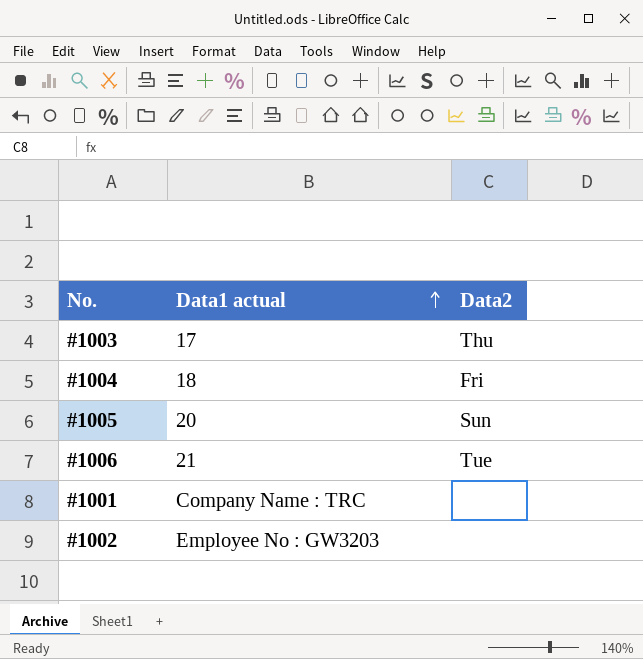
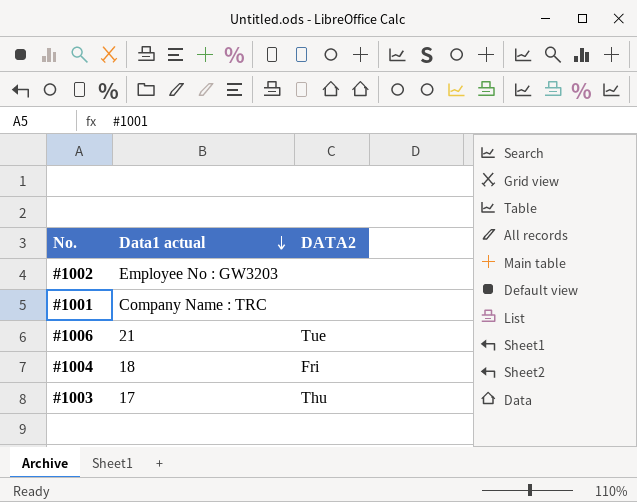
row order: Data1 actual ascending -> Data1 actual descending
column name: Data2 -> DATA2
row #1005: 20 | Sun -> none

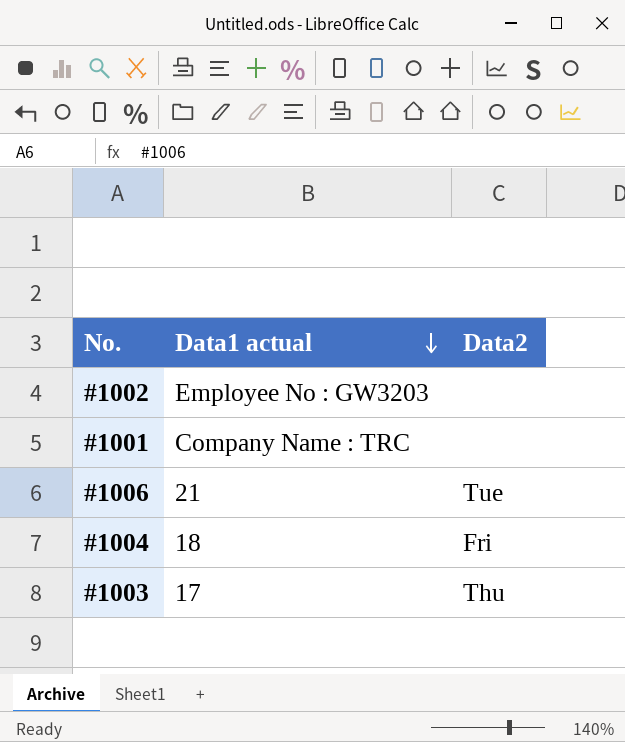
column name: DATA2 -> Data2

